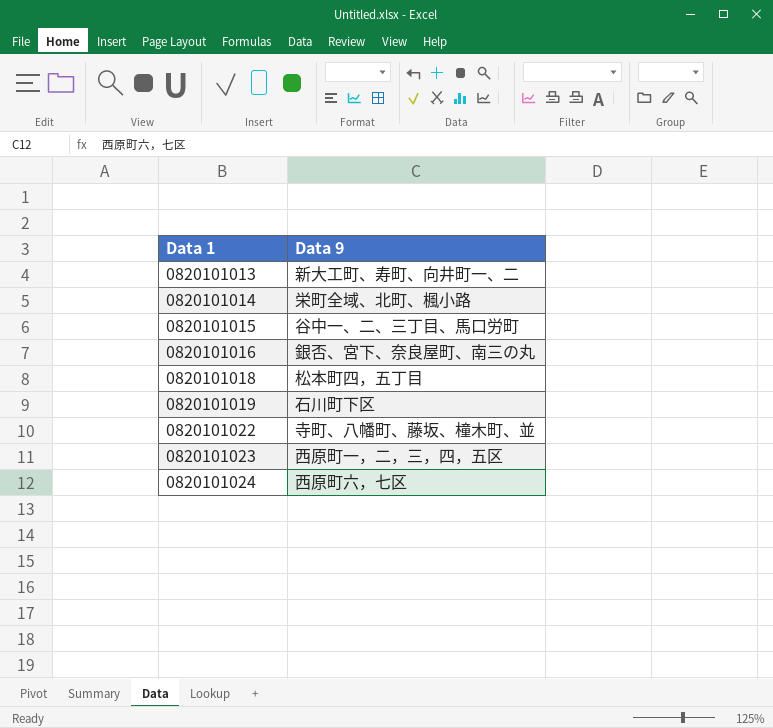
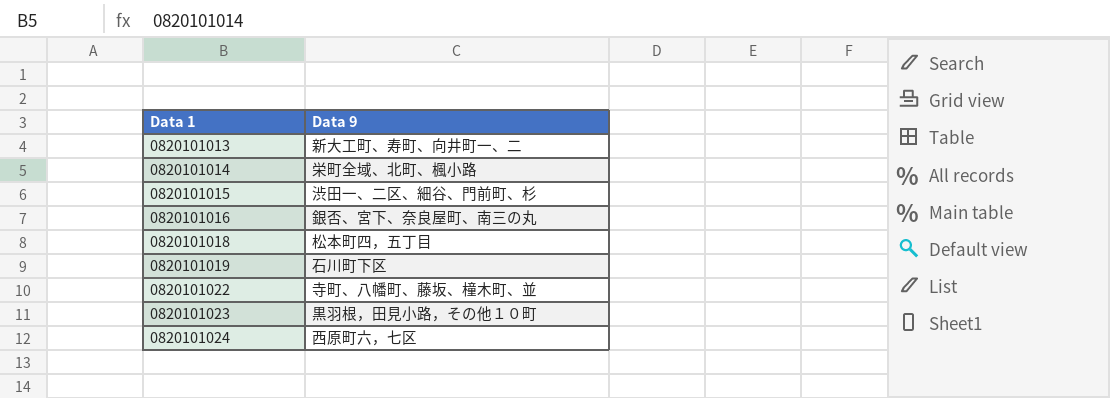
0820101015 | Data 9: 谷中一、二、三丁目、馬口労町 -> 渋田一、二区、細谷、門前町、杉
0820101023 | Data 9: 西原町一，二，三，四，五区 -> 黒羽根，田見小路，その他１０町

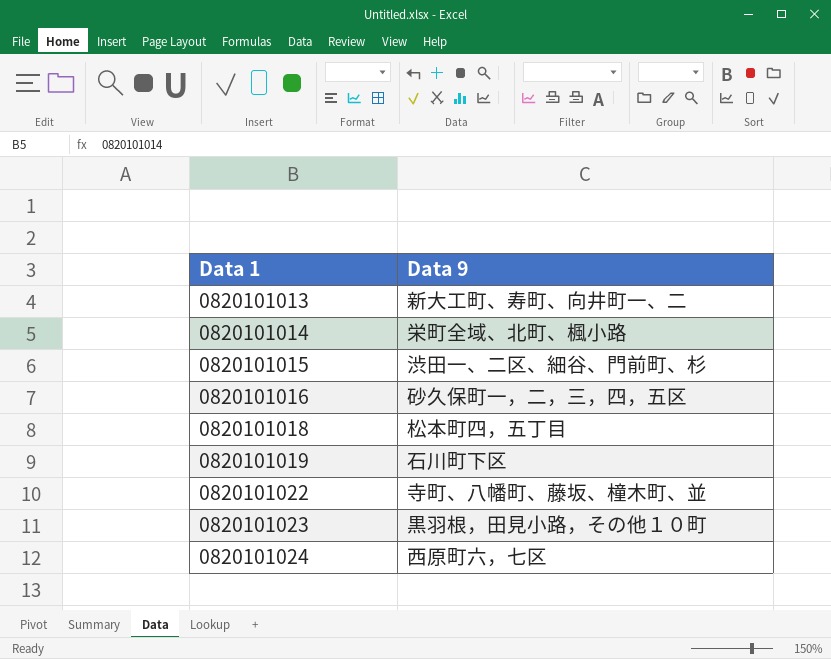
0820101016 | Data 9: 銀否、宮下、奈良屋町、南三の丸 -> 砂久保町一，二，三，四，五区

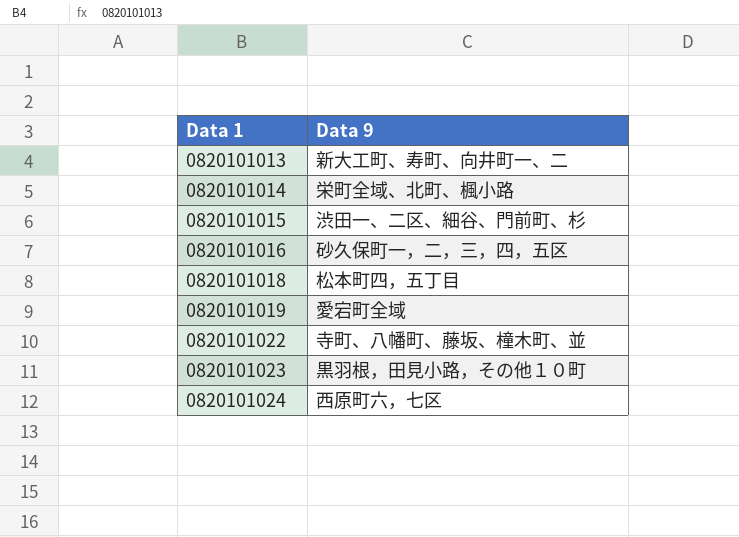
0820101019 | Data 9: 石川町下区 -> 愛宕町全域

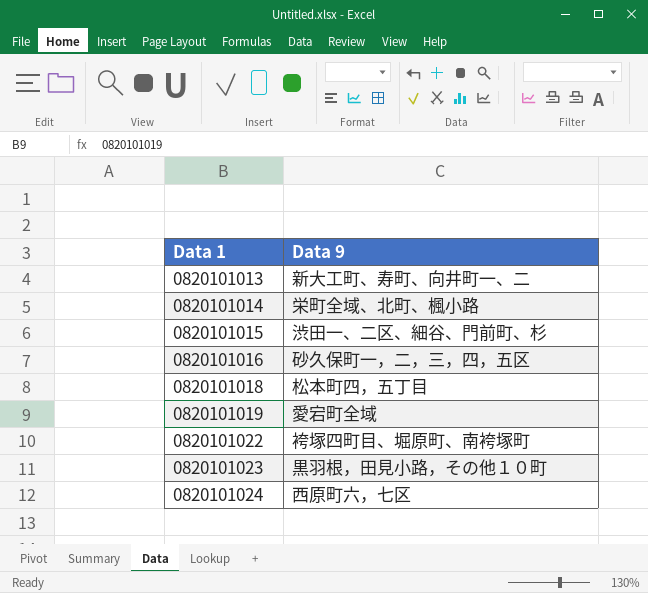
0820101022 | Data 9: 寺町、八幡町、藤坂、橦木町、並 -> 袴塚四町目、堀原町、南袴塚町

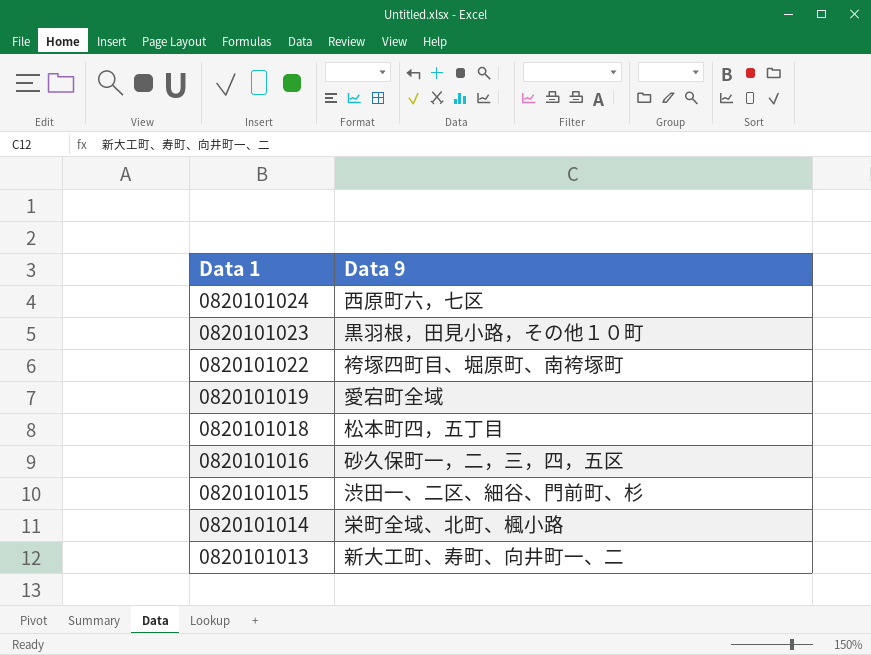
row order: Data 1 ascending -> Data 1 descending

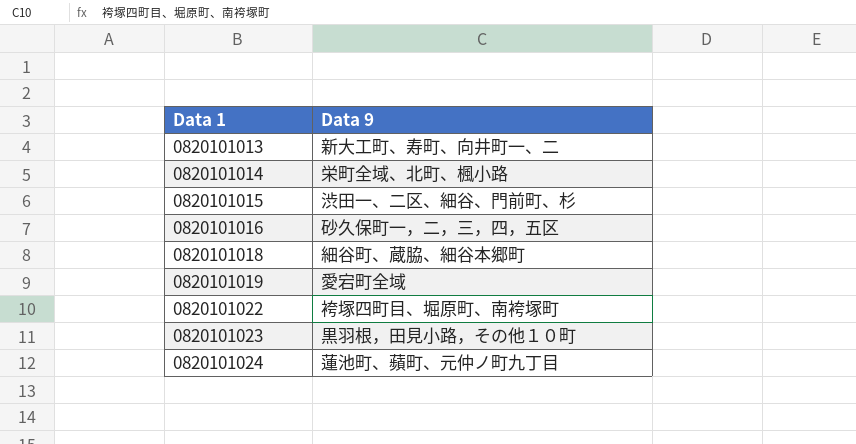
row order: Data 1 descending -> Data 1 ascending
0820101018 | Data 9: 松本町四，五丁目 -> 細谷町、蔵脇、細谷本郷町
0820101024 | Data 9: 西原町六，七区 -> 蓮池町、蘋町、元仲ノ町九丁目

